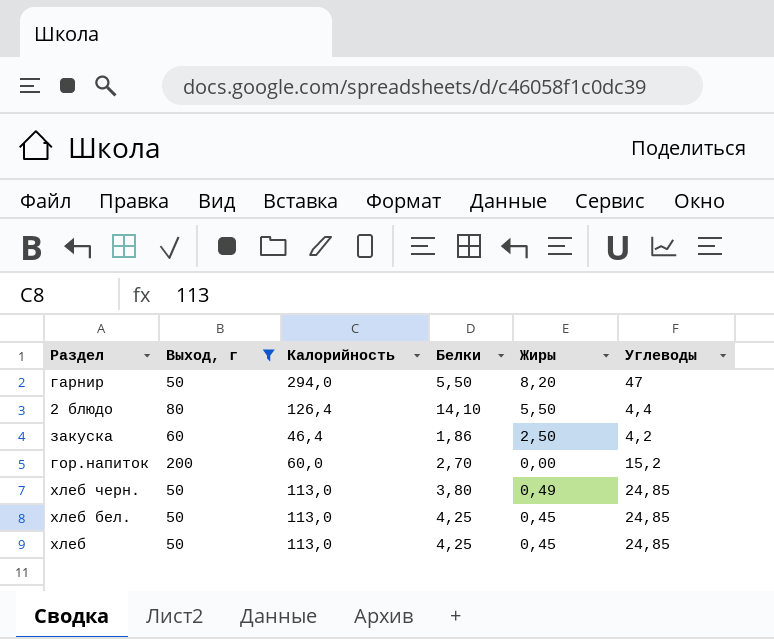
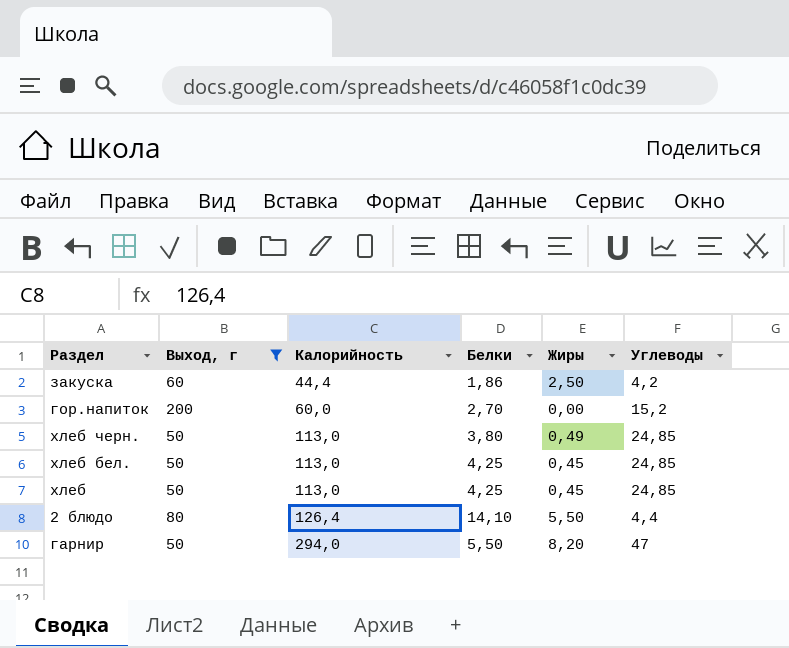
row order: none -> Калорийность ascending
закуска | Калорийность: 46,4 -> 44,4

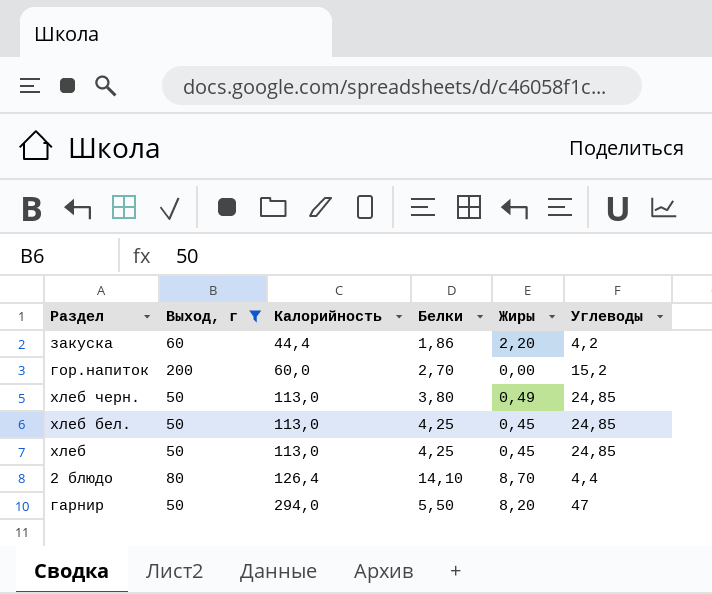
закуска | Жиры: 2,50 -> 2,20
2 блюдо | Жиры: 5,50 -> 8,70

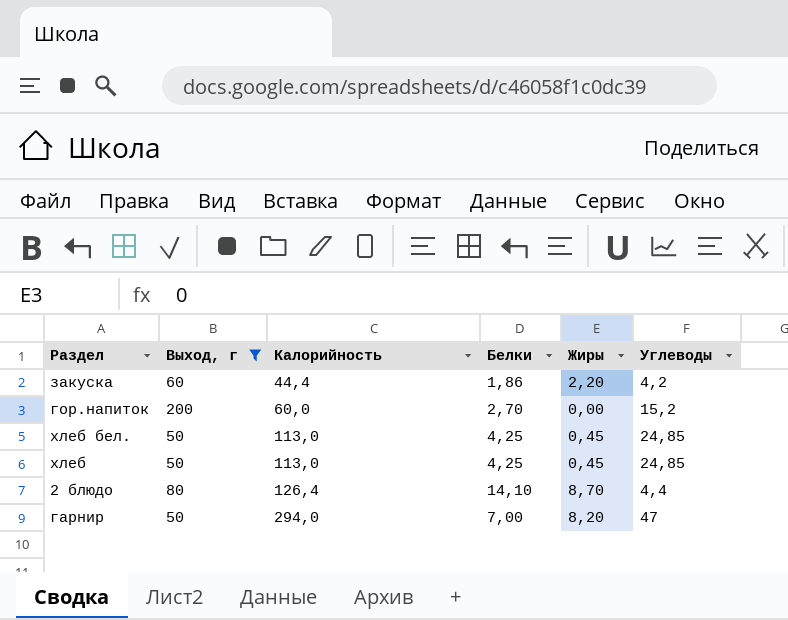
row хлеб черн.: 50 | 113,0 | 3,80 | 0,49 | 24,85 -> none
гарнир | Белки: 5,50 -> 7,00

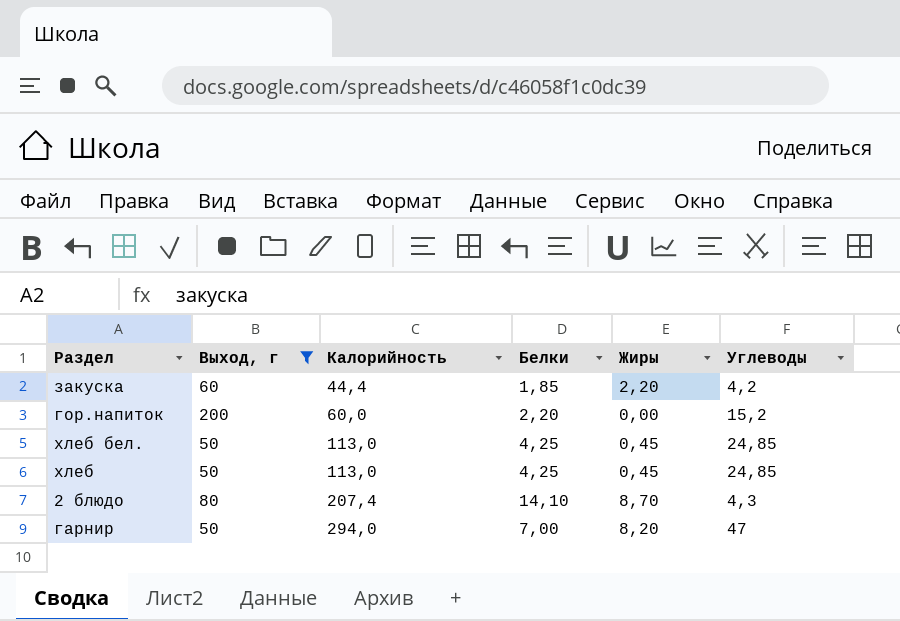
закуска | Белки: 1,86 -> 1,85
гор.напиток | Белки: 2,70 -> 2,20
2 блюдо | Калорийность: 126,4 -> 207,4
2 блюдо | Углеводы: 4,4 -> 4,3

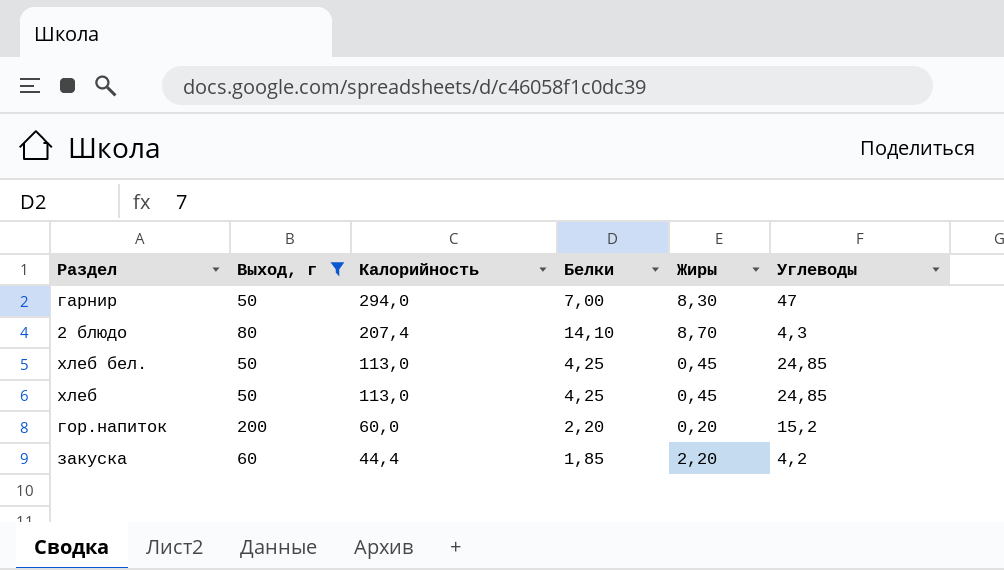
row order: Калорийность ascending -> Калорийность descending
гарнир | Жиры: 8,20 -> 8,30
гор.напиток | Жиры: 0,00 -> 0,20

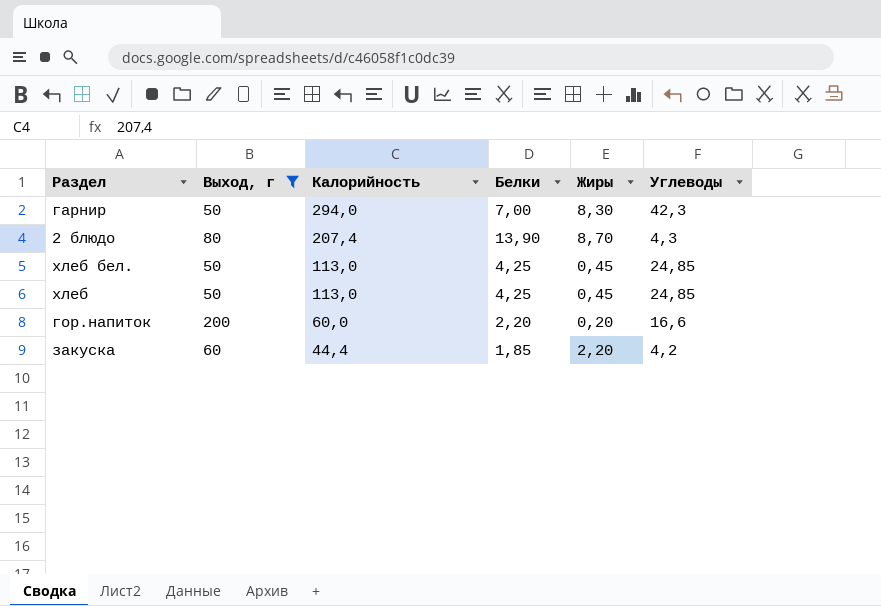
гарнир | Углеводы: 47 -> 42,3
2 блюдо | Белки: 14,10 -> 13,90
гор.напиток | Углеводы: 15,2 -> 16,6

